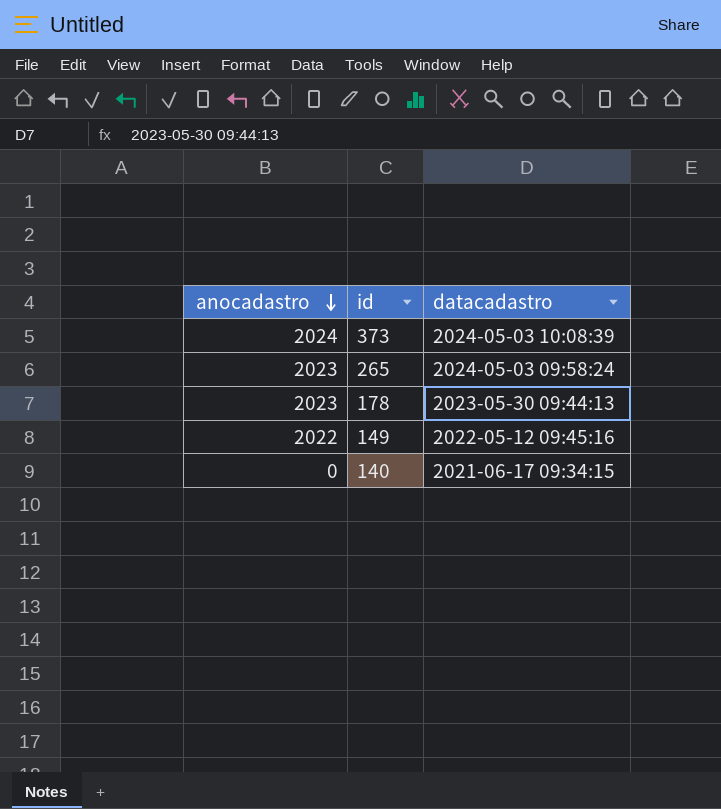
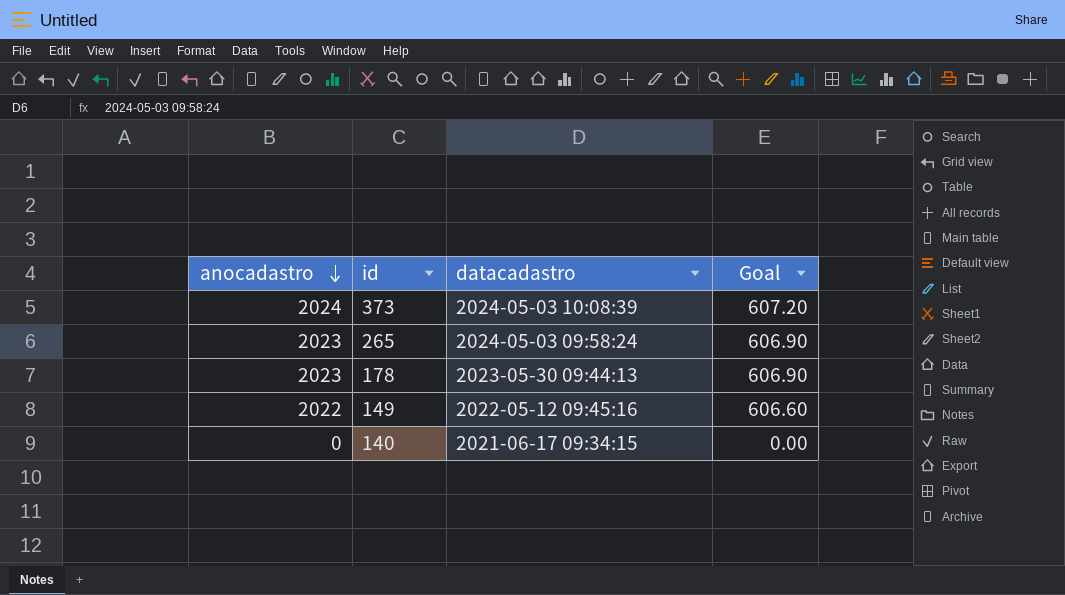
column Goal | formula: none -> [anocadastro] * 0.3

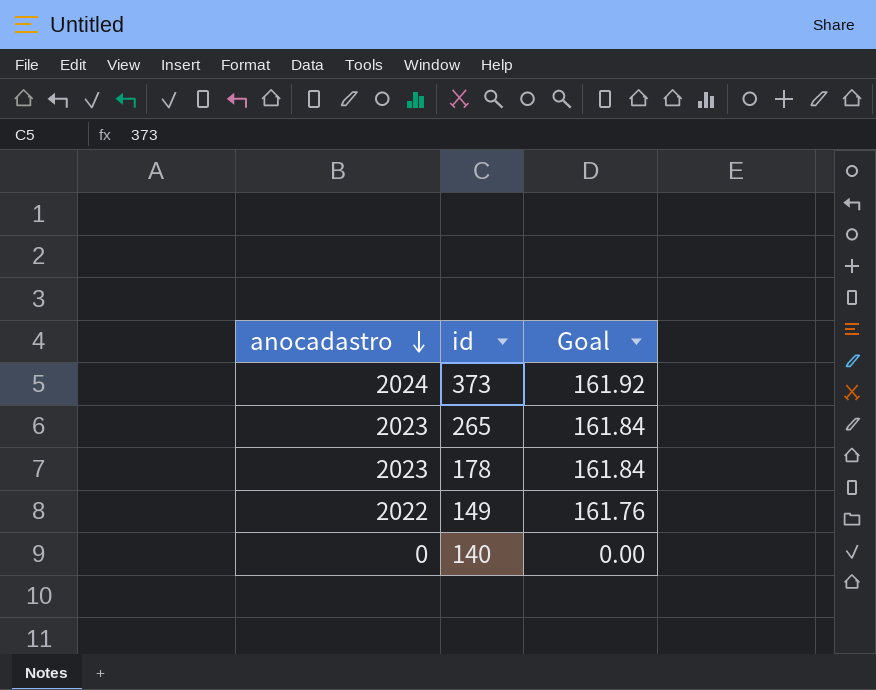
column datacadastro | position: 3 -> none
column Goal | formula: [anocadastro] * 0.3 -> [anocadastro] * 0.08

